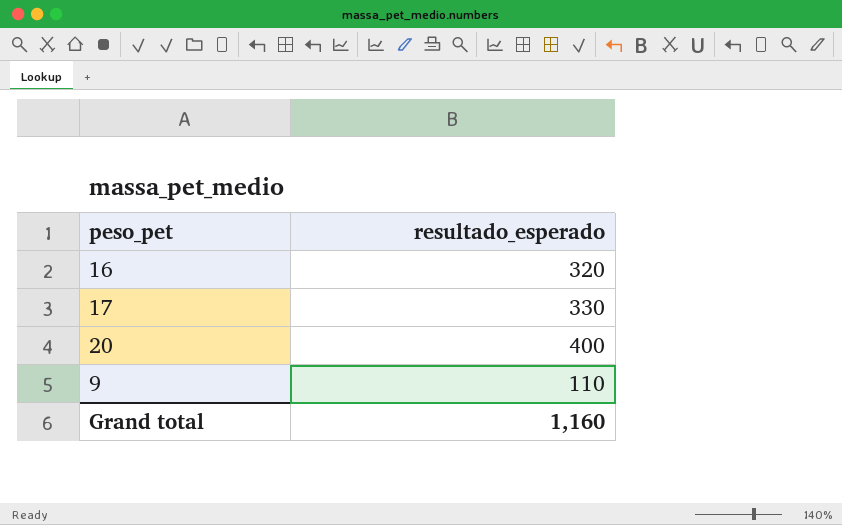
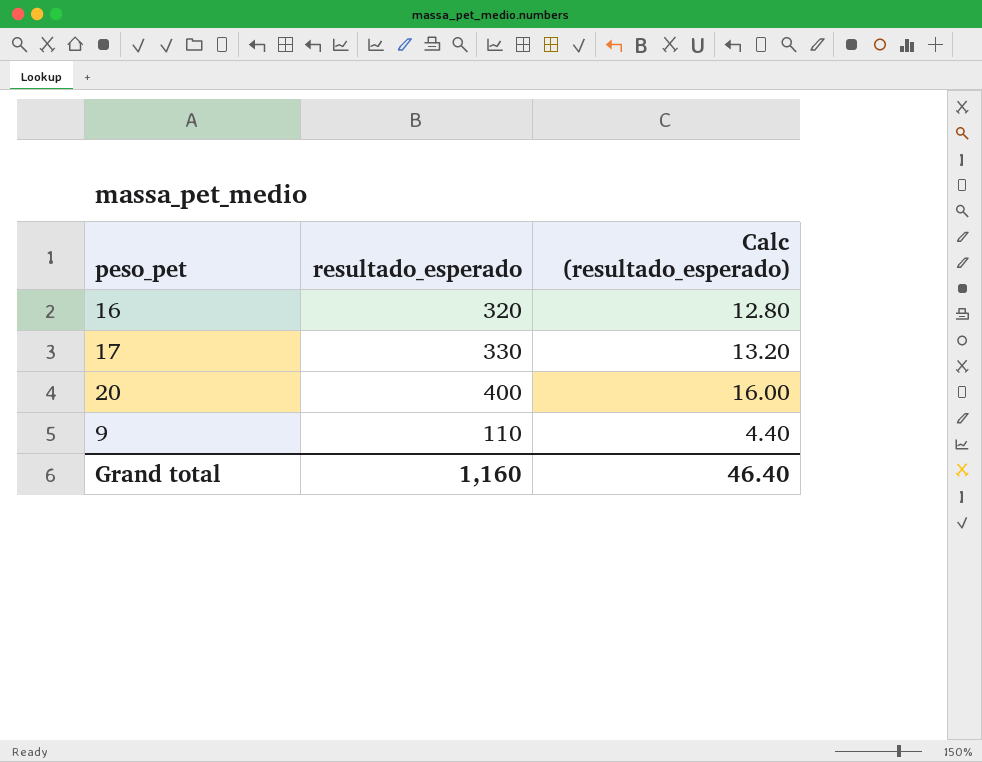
column Calc (resultado_esperado) | formula: none -> [resultado_esperado] * 0.04

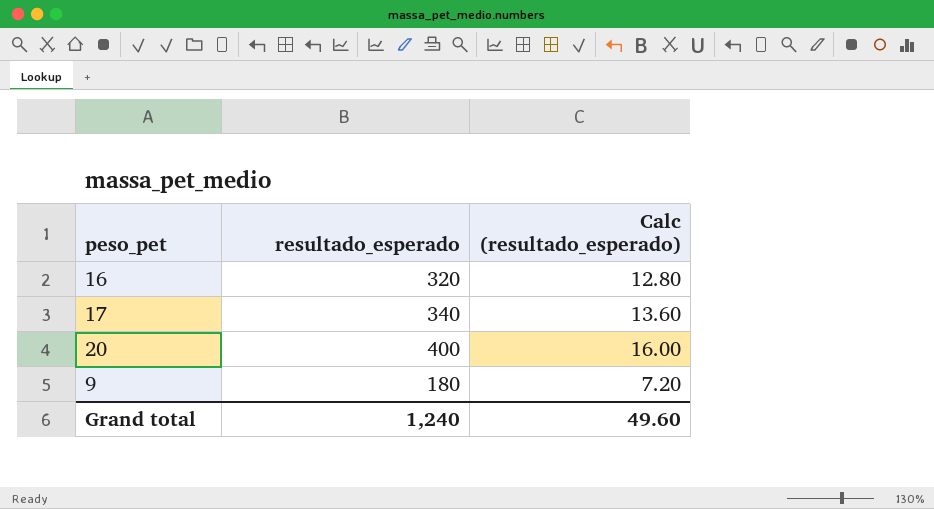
17 | resultado_esperado: 330 -> 340
17 | Calc (resultado_esperado): 13.20 -> 13.60
9 | resultado_esperado: 110 -> 180
9 | Calc (resultado_esperado): 4.40 -> 7.20
Grand total | resultado_esperado: 1,160 -> 1,240
Grand total | Calc (resultado_esperado): 46.40 -> 49.60

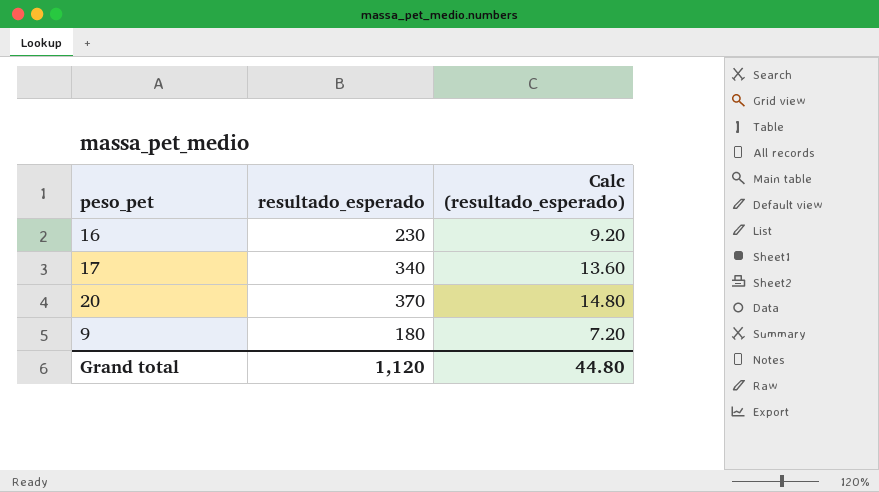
16 | resultado_esperado: 320 -> 230
16 | Calc (resultado_esperado): 12.80 -> 9.20
20 | resultado_esperado: 400 -> 370
20 | Calc (resultado_esperado): 16.00 -> 14.80
Grand total | resultado_esperado: 1,240 -> 1,120
Grand total | Calc (resultado_esperado): 49.60 -> 44.80

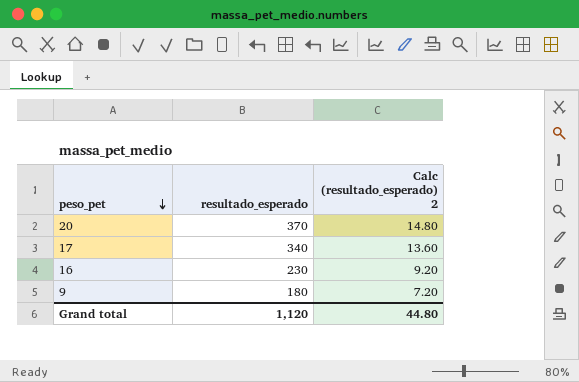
row order: none -> peso_pet descending
column name: Calc (resultado_esperado) -> Calc (resultado_esperado) 2

